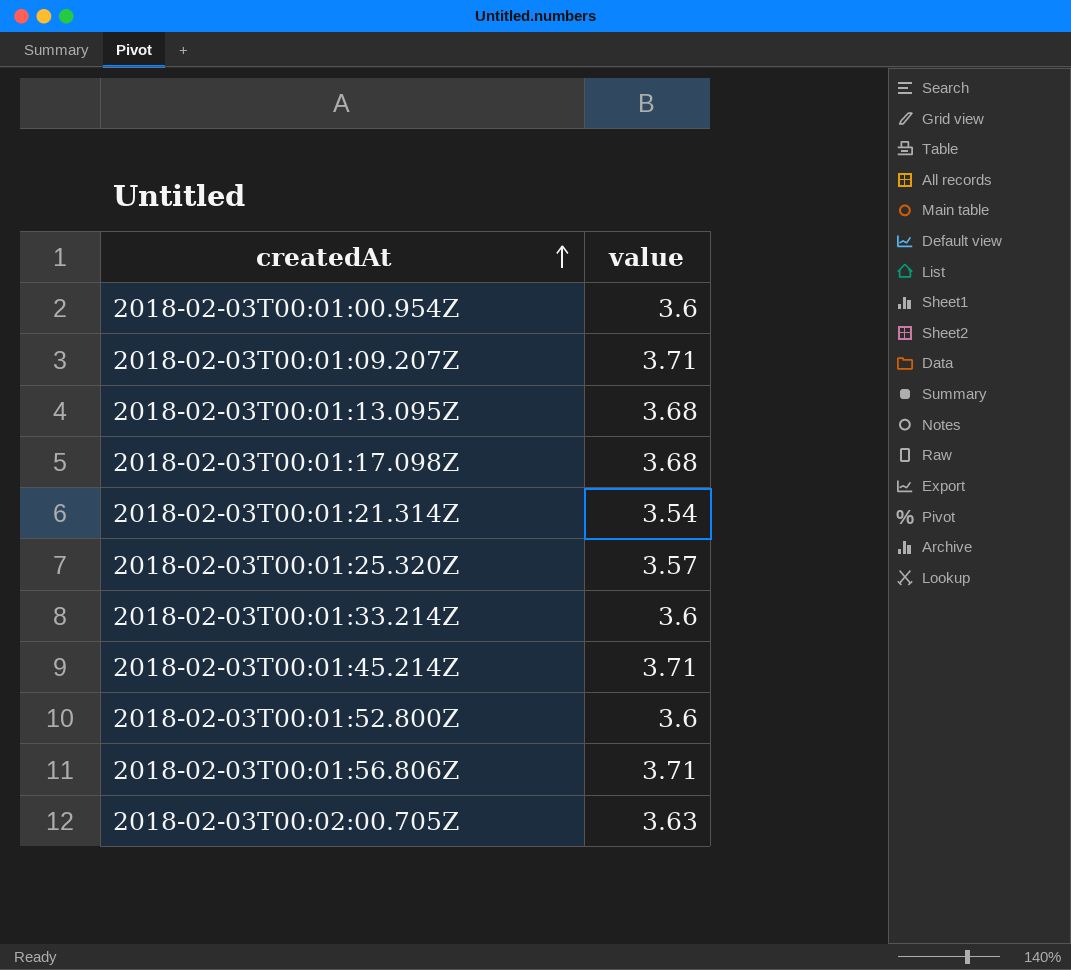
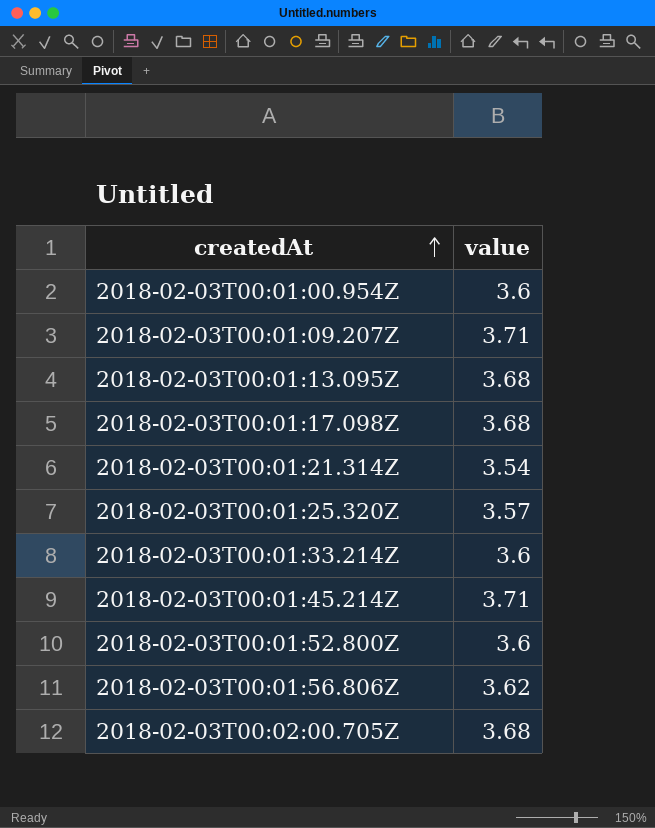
2018-02-03T00:01:56.806Z | value: 3.71 -> 3.62
2018-02-03T00:02:00.705Z | value: 3.63 -> 3.68

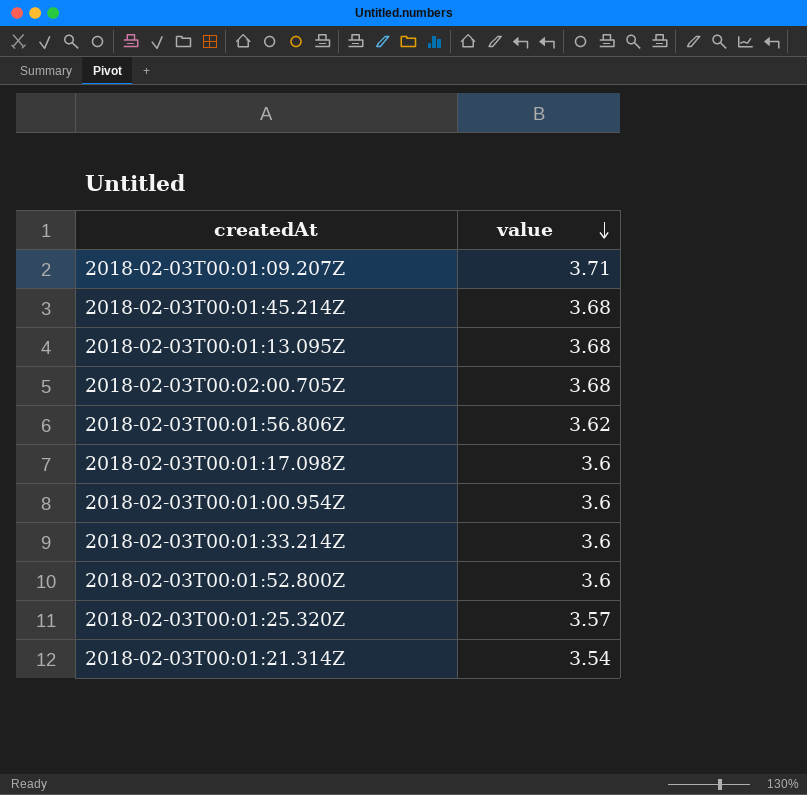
row order: createdAt ascending -> value descending
2018-02-03T00:01:45.214Z | value: 3.71 -> 3.68
2018-02-03T00:01:17.098Z | value: 3.68 -> 3.6

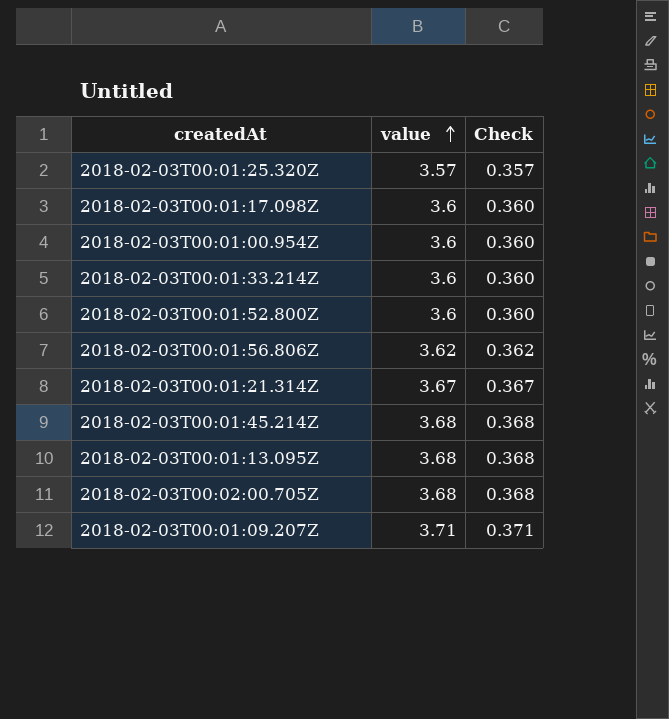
row order: value descending -> value ascending
column Check | formula: none -> [value] * 0.1
2018-02-03T00:01:21.314Z | value: 3.54 -> 3.67

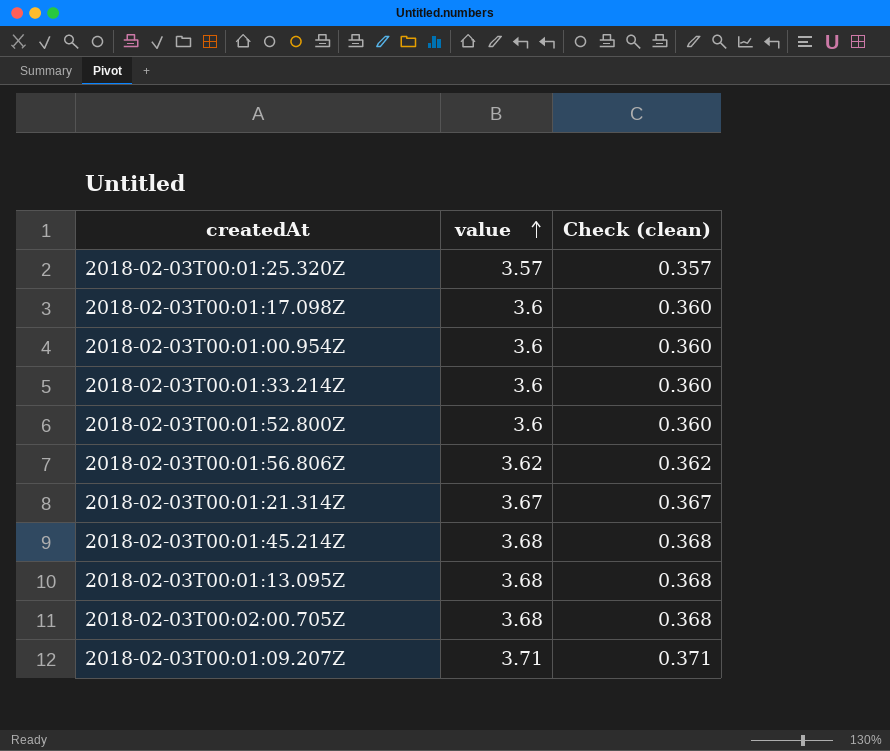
column name: Check -> Check (clean)

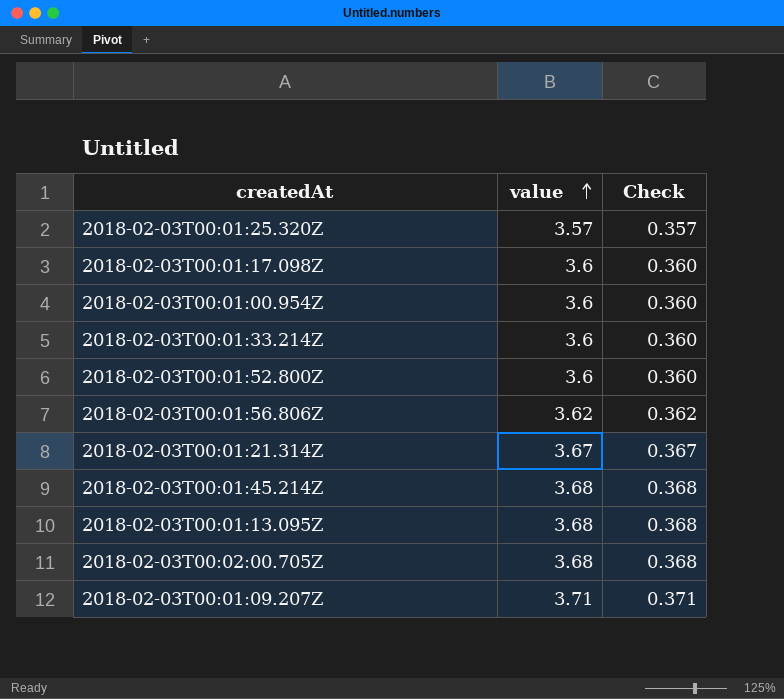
column name: Check (clean) -> Check

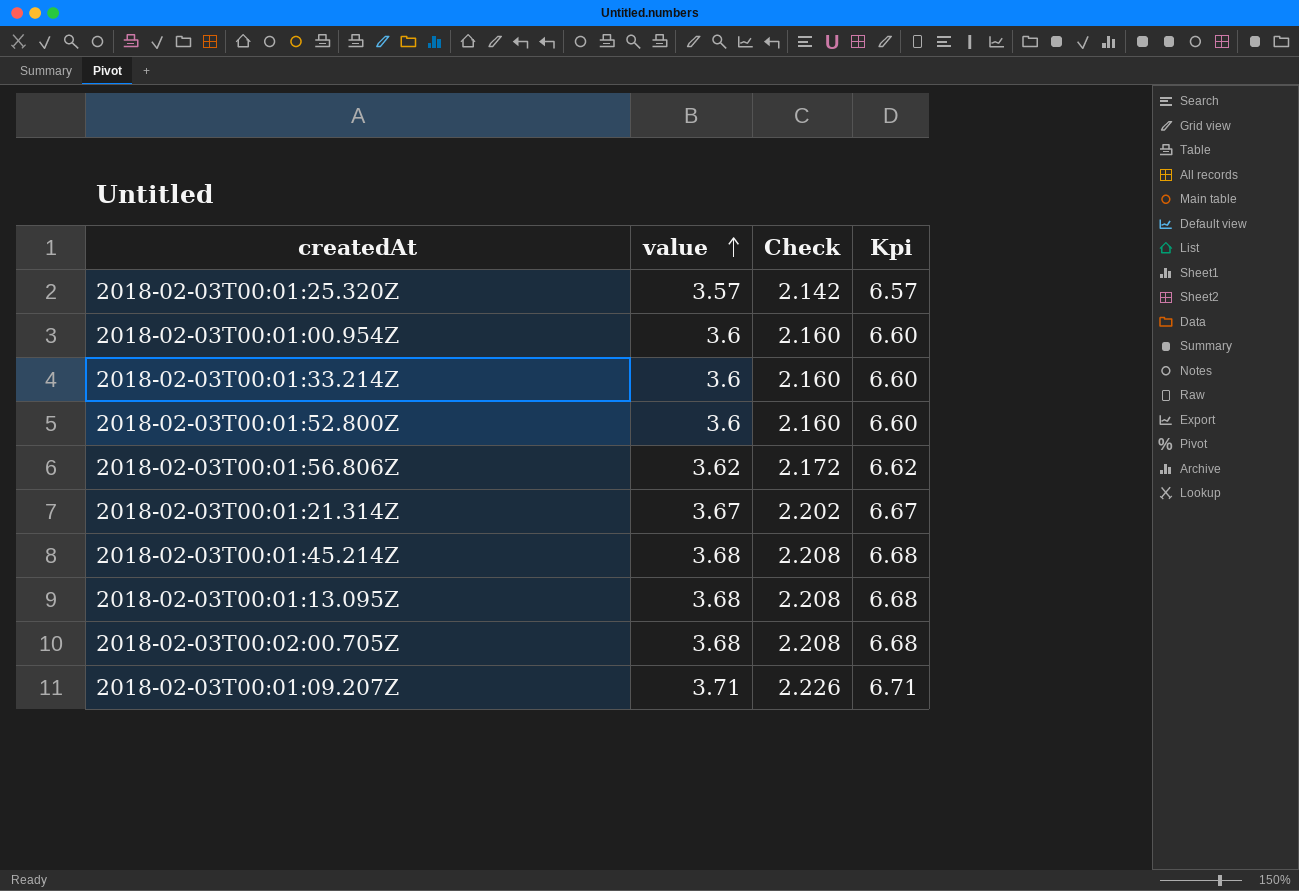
column Check | formula: [value] * 0.1 -> [value] * 0.6
column Kpi | formula: none -> [value] + 3
row 2018-02-03T00:01:17.098Z: 3.6 | 0.360 -> none

